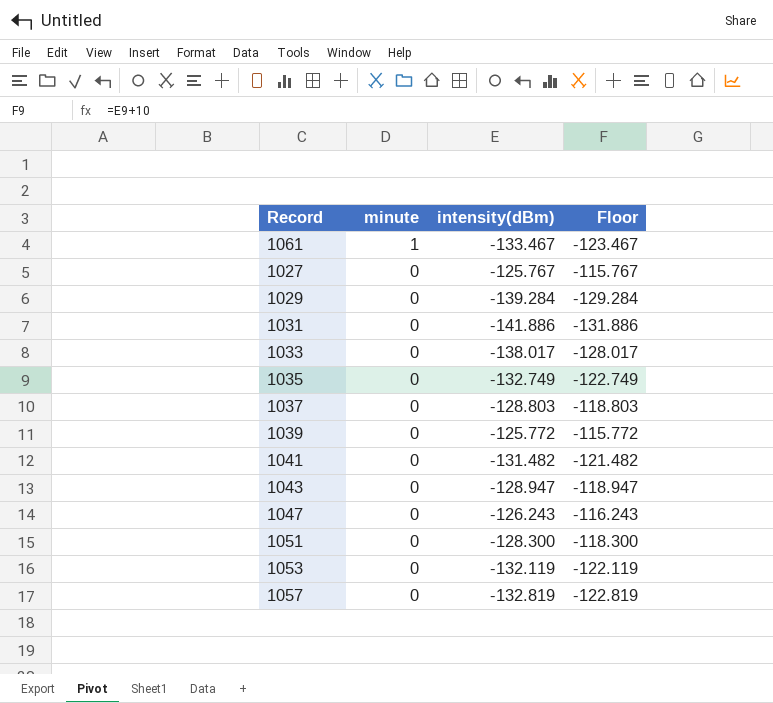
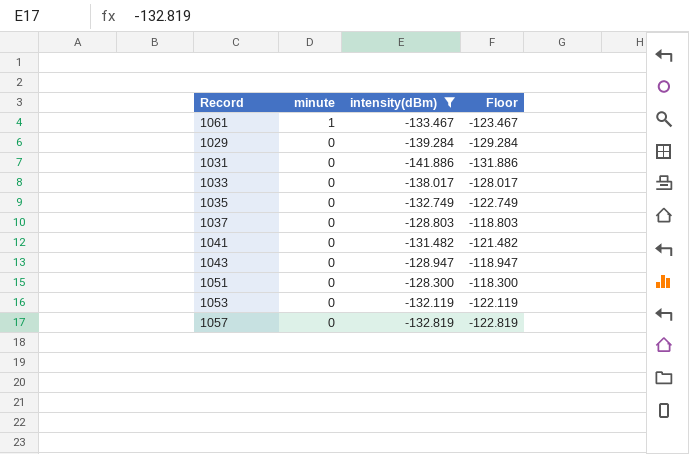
filter: none -> intensity(dBm) <= -128.300

